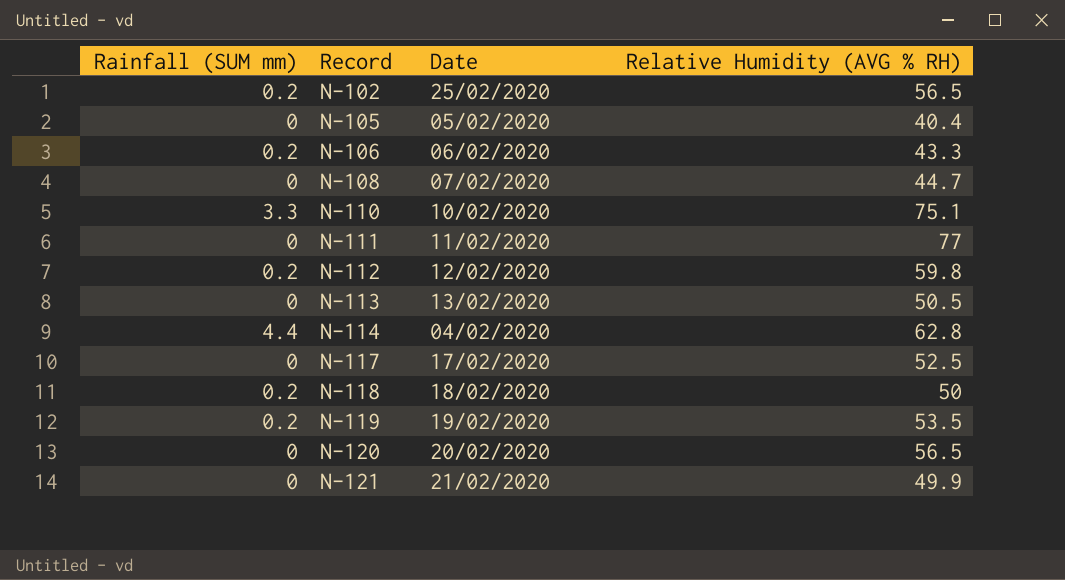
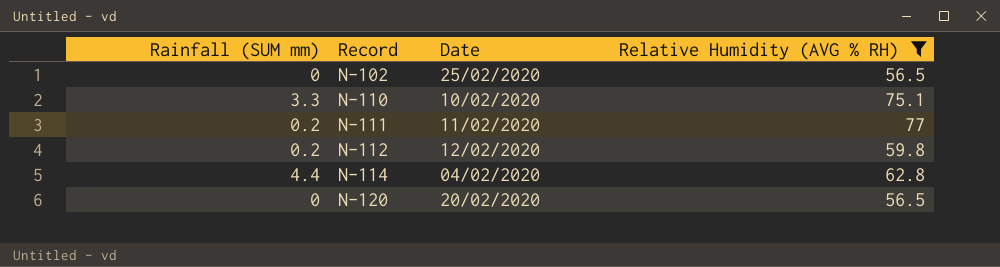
filter: none -> Relative Humidity (AVG % RH) >= 56.5
N-102 | Rainfall (SUM mm): 0.2 -> 0
N-111 | Rainfall (SUM mm): 0 -> 0.2

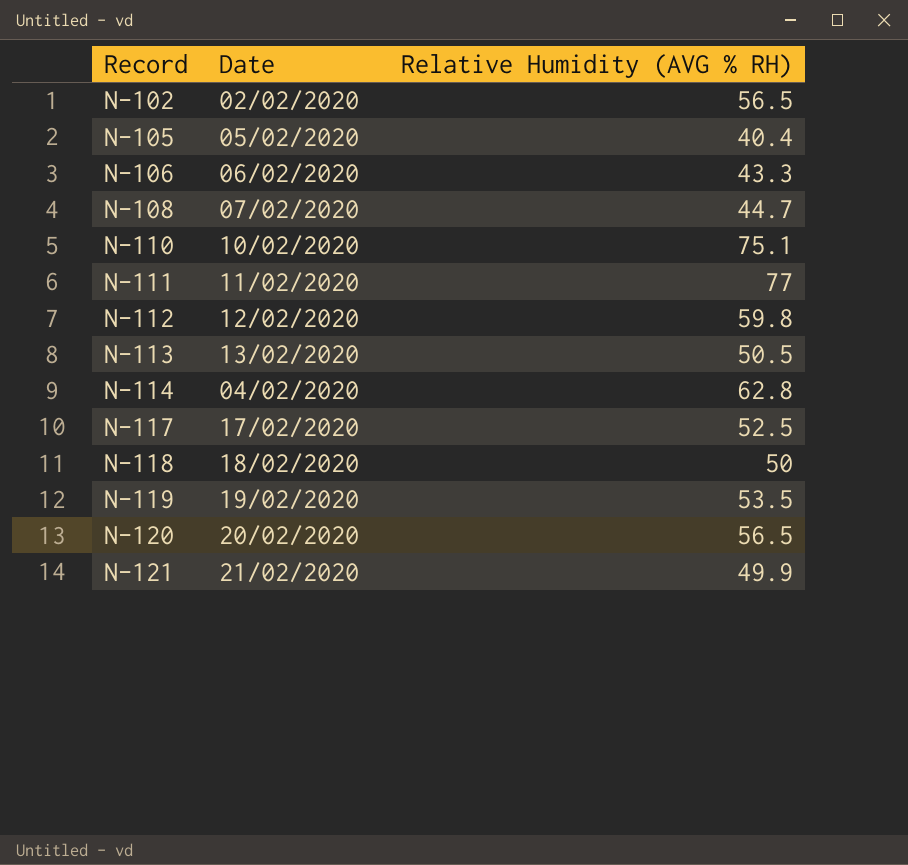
filter: Relative Humidity (AVG % RH) >= 56.5 -> none
column Rainfall (SUM mm) | position: 1 -> none
N-102 | Date: 25/02/2020 -> 02/02/2020

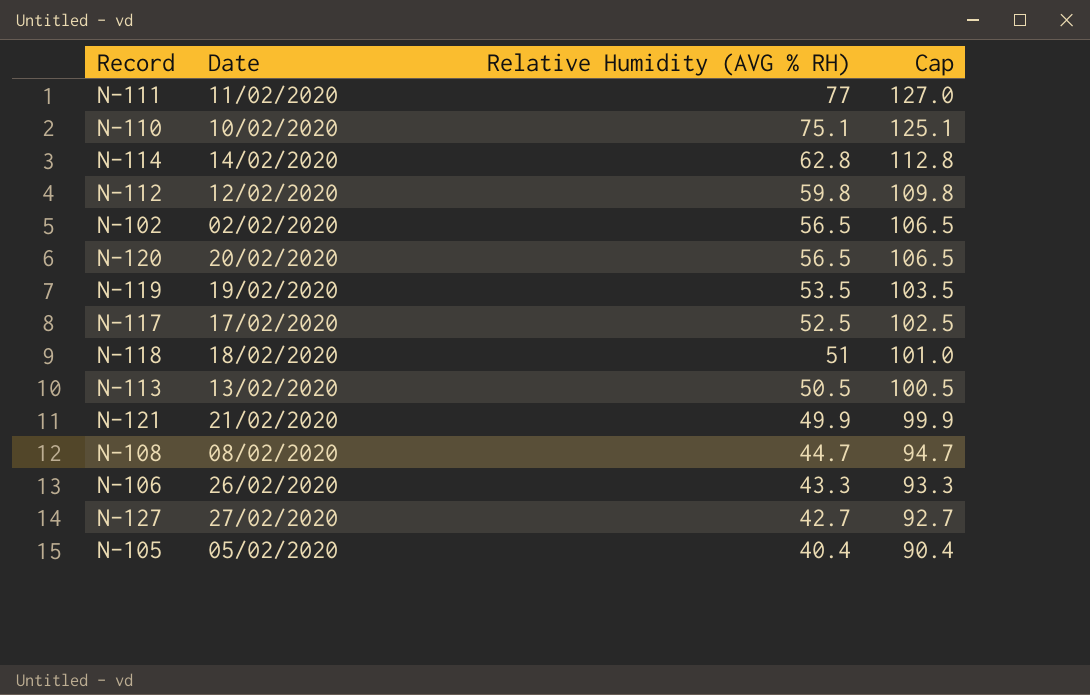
row order: Record ascending -> Relative Humidity (AVG % RH) descending
column Cap | formula: none -> [Relative Humidity (AVG % RH)] + 50
N-114 | Date: 04/02/2020 -> 14/02/2020
N-118 | Relative Humidity (AVG % RH): 50 -> 51
N-108 | Date: 07/02/2020 -> 08/02/2020
N-106 | Date: 06/02/2020 -> 26/02/2020
row N-127: none -> 27/02/2020 | 42.7 | 92.7

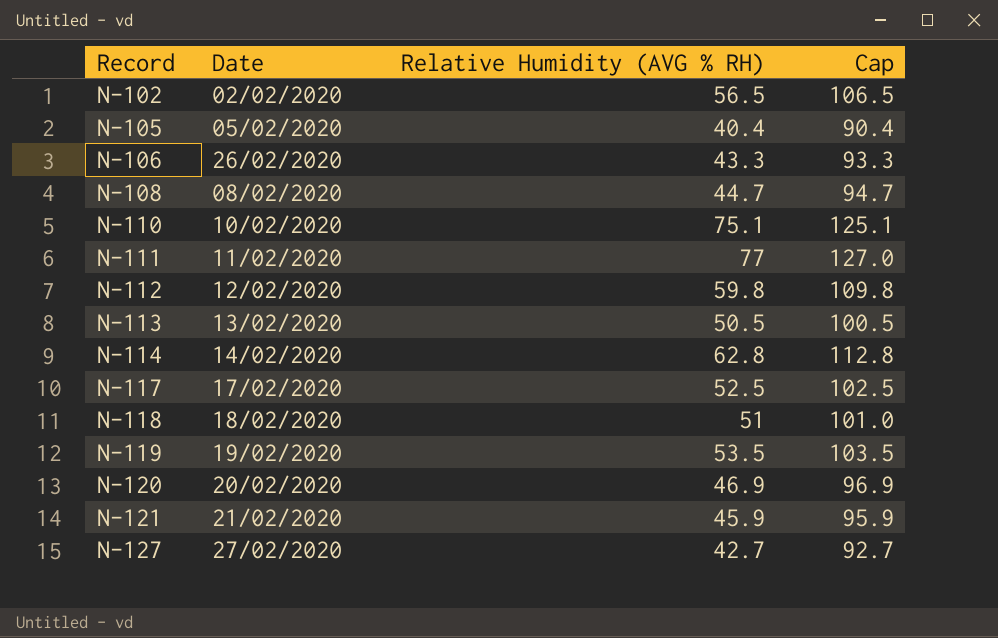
row order: Relative Humidity (AVG % RH) descending -> Record ascending
N-120 | Relative Humidity (AVG % RH): 56.5 -> 46.9
N-120 | Cap: 106.5 -> 96.9
N-121 | Relative Humidity (AVG % RH): 49.9 -> 45.9
N-121 | Cap: 99.9 -> 95.9

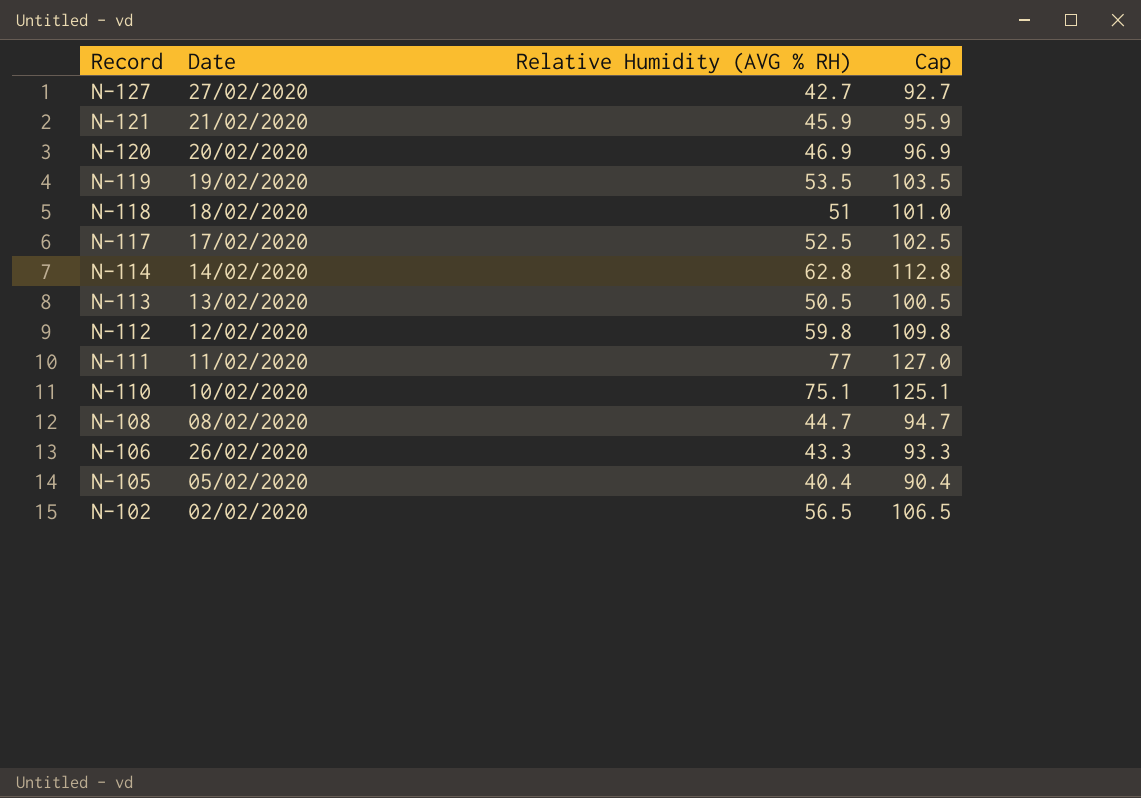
row order: Record ascending -> Record descending

